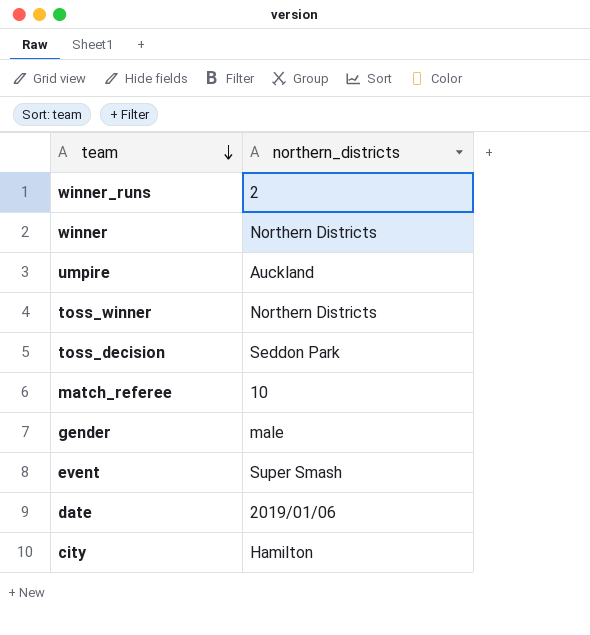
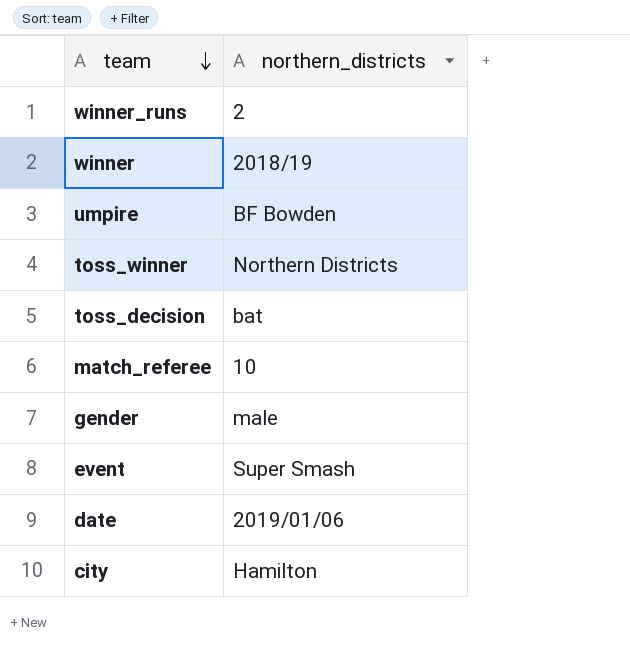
winner | northern_districts: Northern Districts -> 2018/19
umpire | northern_districts: Auckland -> BF Bowden
toss_decision | northern_districts: Seddon Park -> bat

